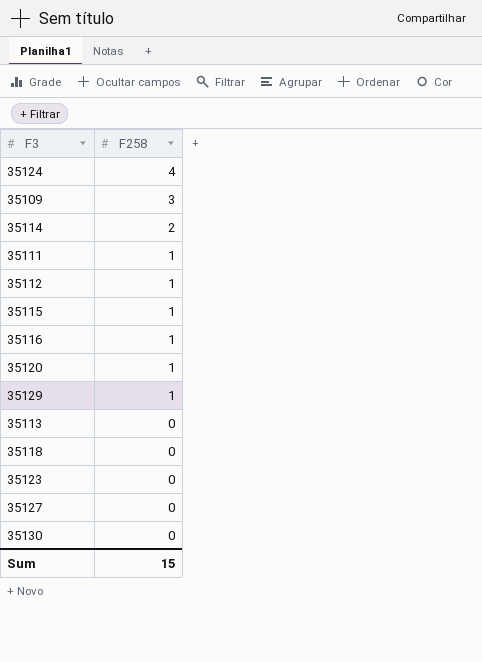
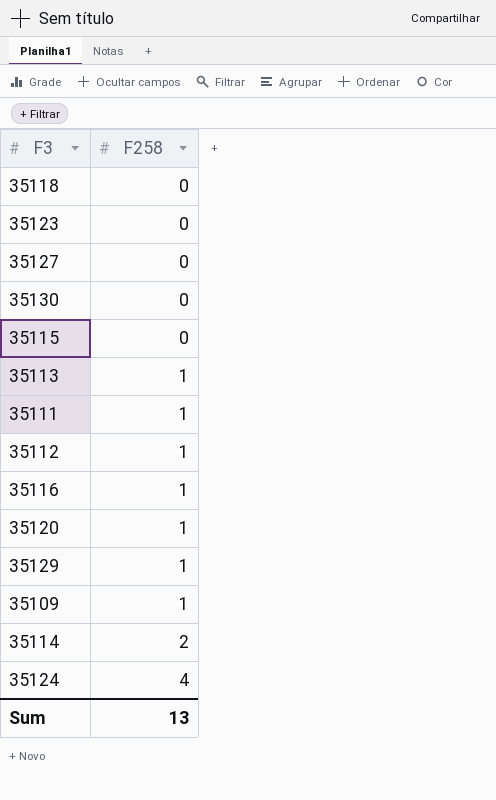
row order: F258 descending -> F258 ascending
35115 | F258: 1 -> 0
35113 | F258: 0 -> 1
35109 | F258: 3 -> 1
Sum | F258: 15 -> 13

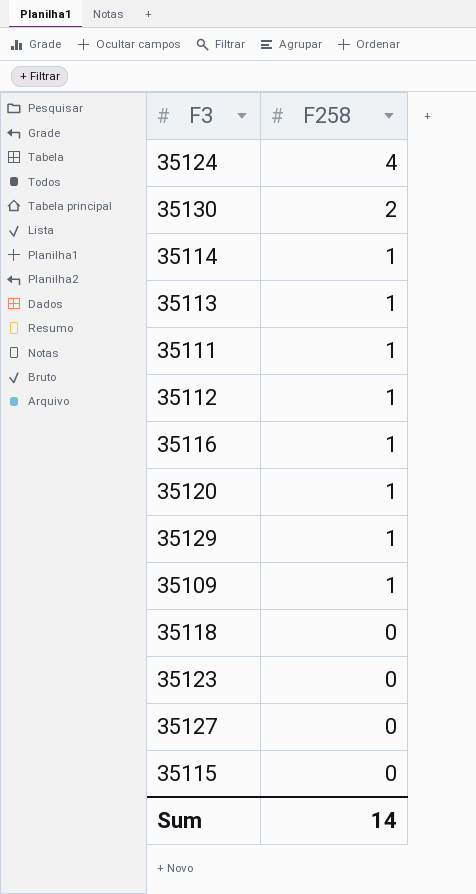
row order: F258 ascending -> F258 descending
35130 | F258: 0 -> 2
35114 | F258: 2 -> 1
Sum | F258: 13 -> 14

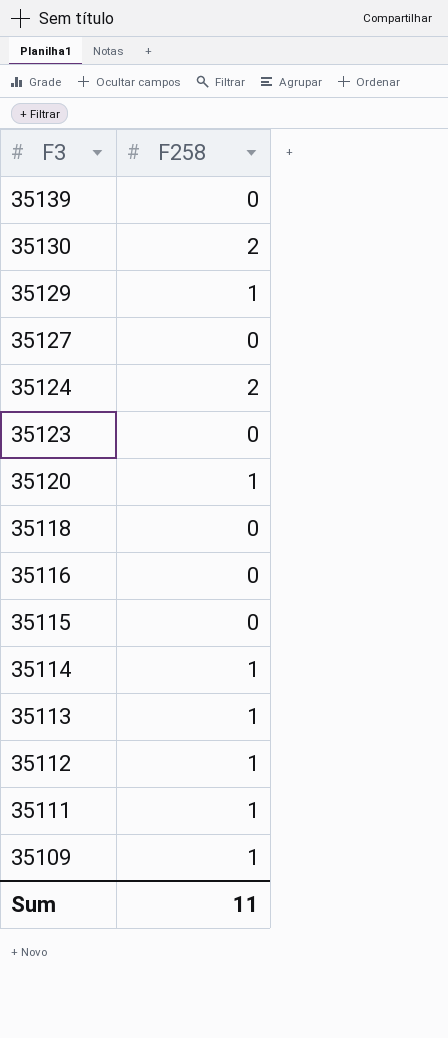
row order: F258 descending -> F3 descending
row 35139: none -> 0
35124 | F258: 4 -> 2
35116 | F258: 1 -> 0
Sum | F258: 14 -> 11

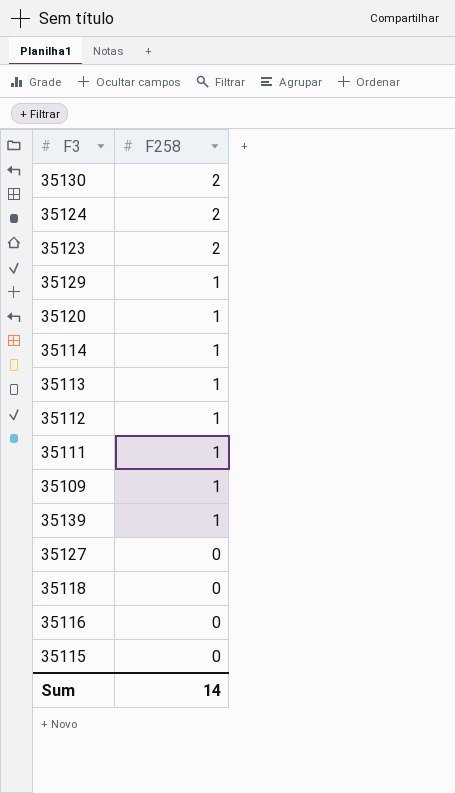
row order: F3 descending -> F258 descending
35123 | F258: 0 -> 2
35139 | F258: 0 -> 1
Sum | F258: 11 -> 14

